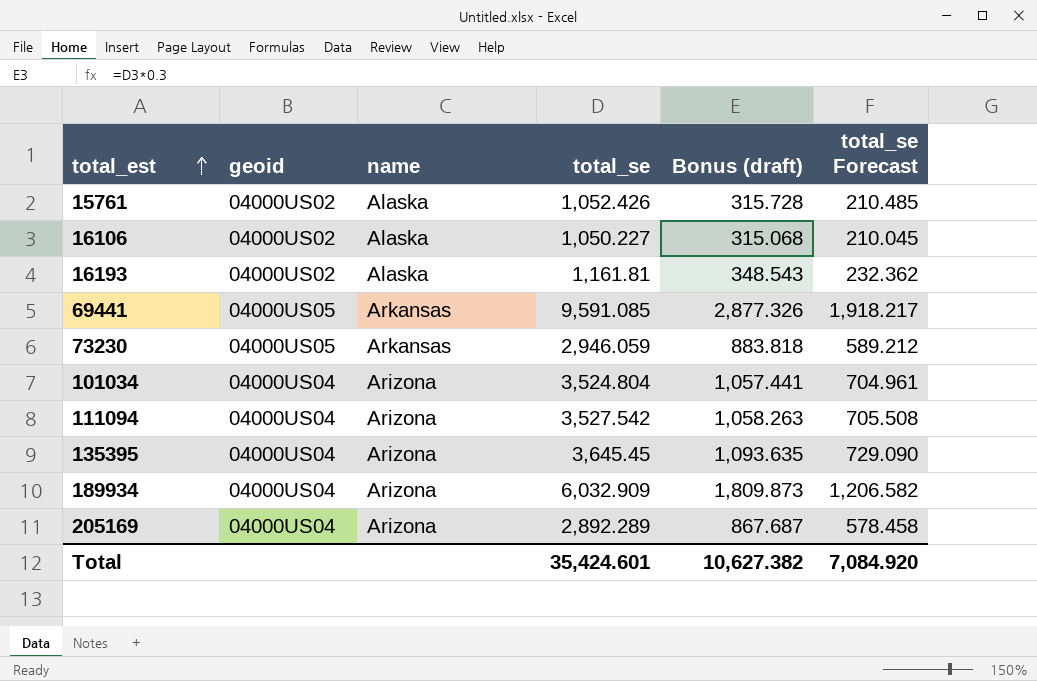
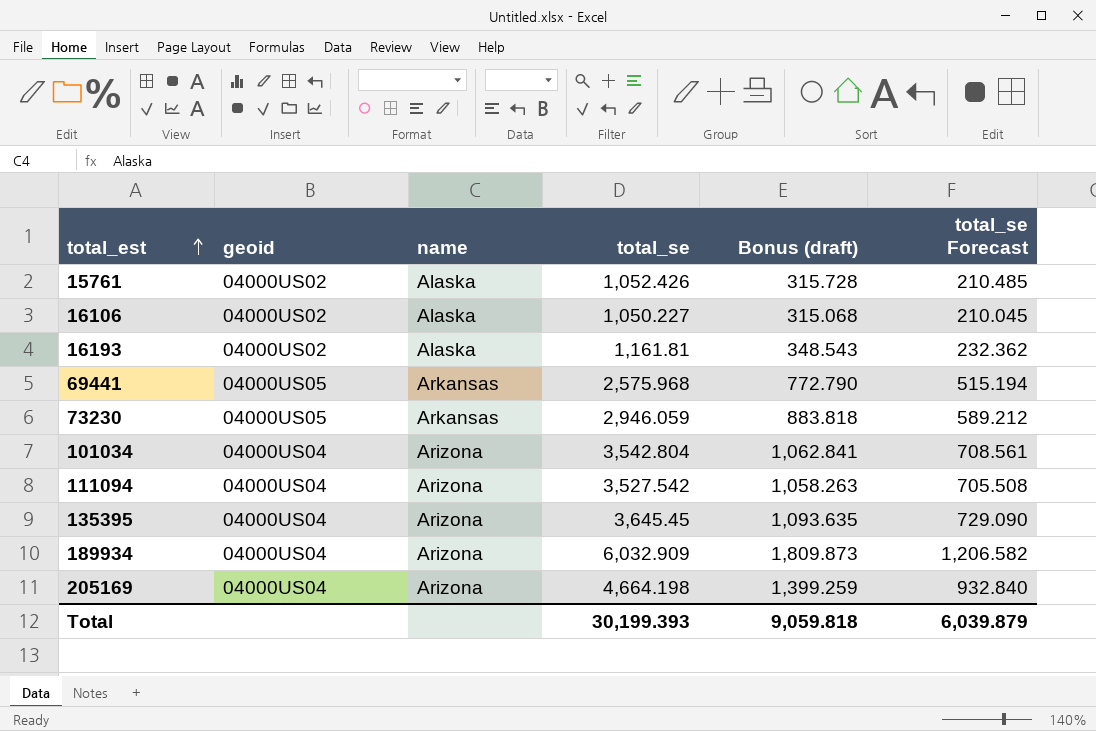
69441 | total_se: 9,591.085 -> 2,575.968
69441 | Bonus (draft): 2,877.326 -> 772.790
69441 | total_se Forecast: 1,918.217 -> 515.194
101034 | total_se: 3,524.804 -> 3,542.804
101034 | Bonus (draft): 1,057.441 -> 1,062.841
101034 | total_se Forecast: 704.961 -> 708.561
205169 | total_se: 2,892.289 -> 4,664.198
205169 | Bonus (draft): 867.687 -> 1,399.259
205169 | total_se Forecast: 578.458 -> 932.840
Total | total_se: 35,424.601 -> 30,199.393
Total | Bonus (draft): 10,627.382 -> 9,059.818
Total | total_se Forecast: 7,084.920 -> 6,039.879

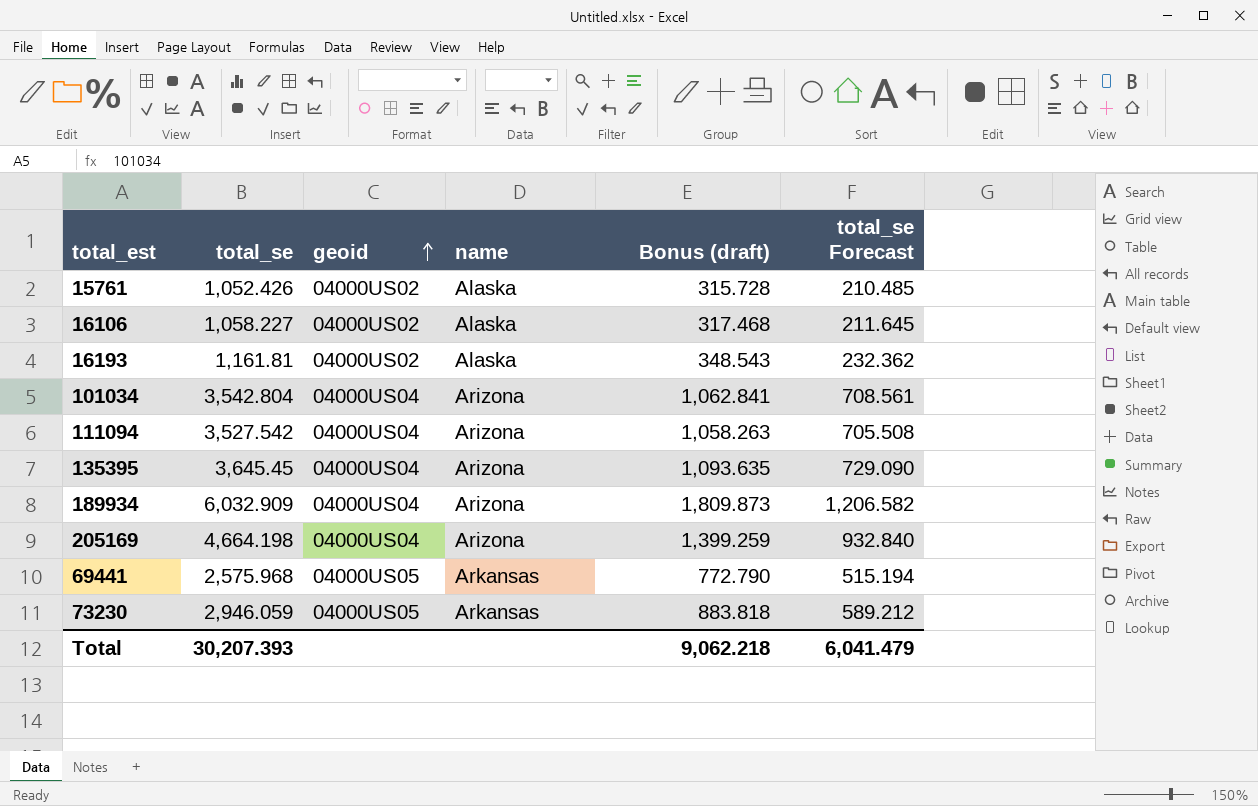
row order: total_est ascending -> geoid ascending
column total_se | position: 4 -> 2
16106 | total_se: 1,050.227 -> 1,058.227
16106 | Bonus (draft): 315.068 -> 317.468
16106 | total_se Forecast: 210.045 -> 211.645
Total | total_se: 30,199.393 -> 30,207.393
Total | Bonus (draft): 9,059.818 -> 9,062.218
Total | total_se Forecast: 6,039.879 -> 6,041.479

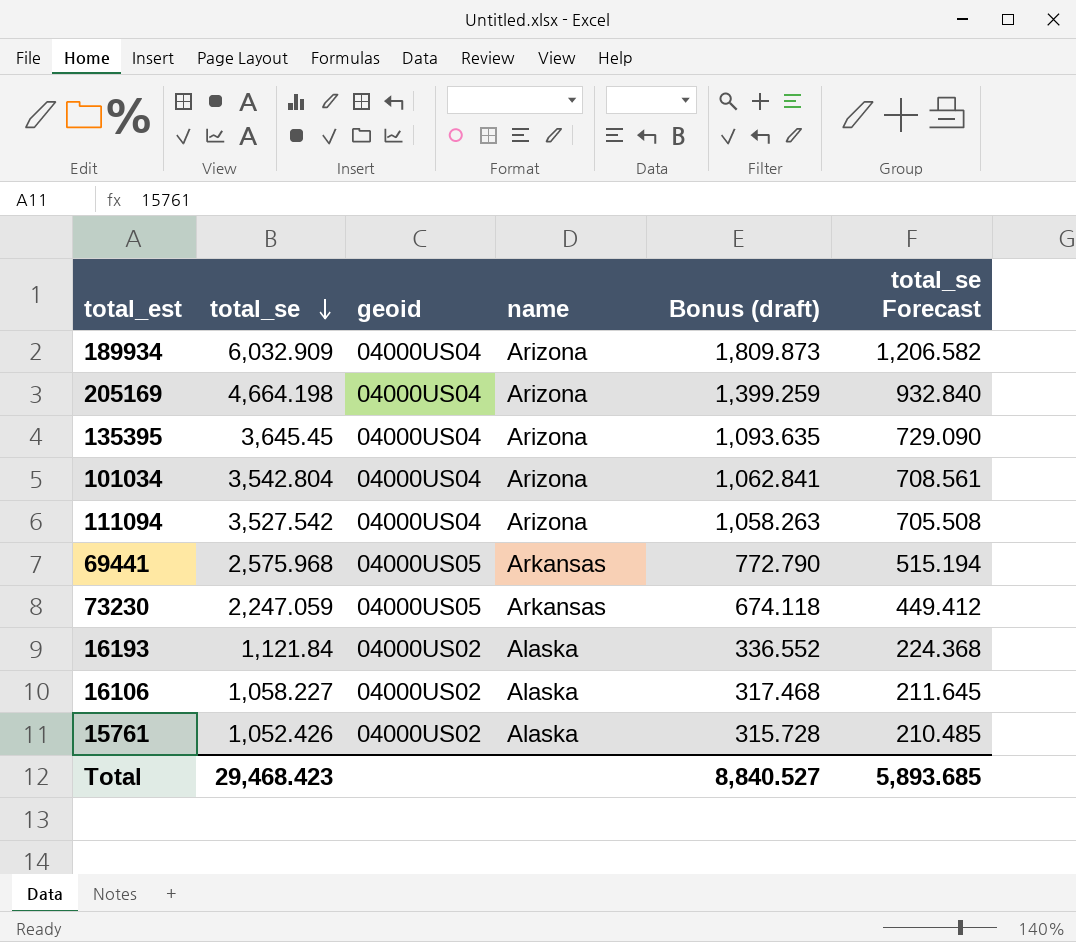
row order: geoid ascending -> total_se descending
73230 | total_se: 2,946.059 -> 2,247.059
73230 | Bonus (draft): 883.818 -> 674.118
73230 | total_se Forecast: 589.212 -> 449.412
16193 | total_se: 1,161.81 -> 1,121.84
16193 | Bonus (draft): 348.543 -> 336.552
16193 | total_se Forecast: 232.362 -> 224.368
Total | total_se: 30,207.393 -> 29,468.423
Total | Bonus (draft): 9,062.218 -> 8,840.527
Total | total_se Forecast: 6,041.479 -> 5,893.685

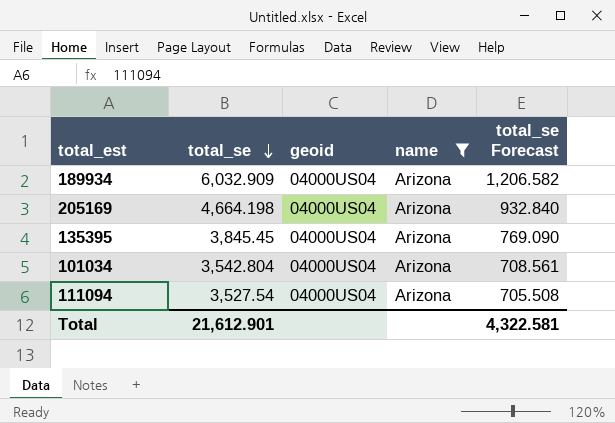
filter: none -> name = Arizona
column Bonus (draft) | formula: [total_se] * 0.3 -> none
135395 | total_se: 3,645.45 -> 3,845.45
135395 | total_se Forecast: 729.090 -> 769.090
111094 | total_se: 3,527.542 -> 3,527.54
Total | total_se: 29,468.423 -> 21,612.901
Total | total_se Forecast: 5,893.685 -> 4,322.581

